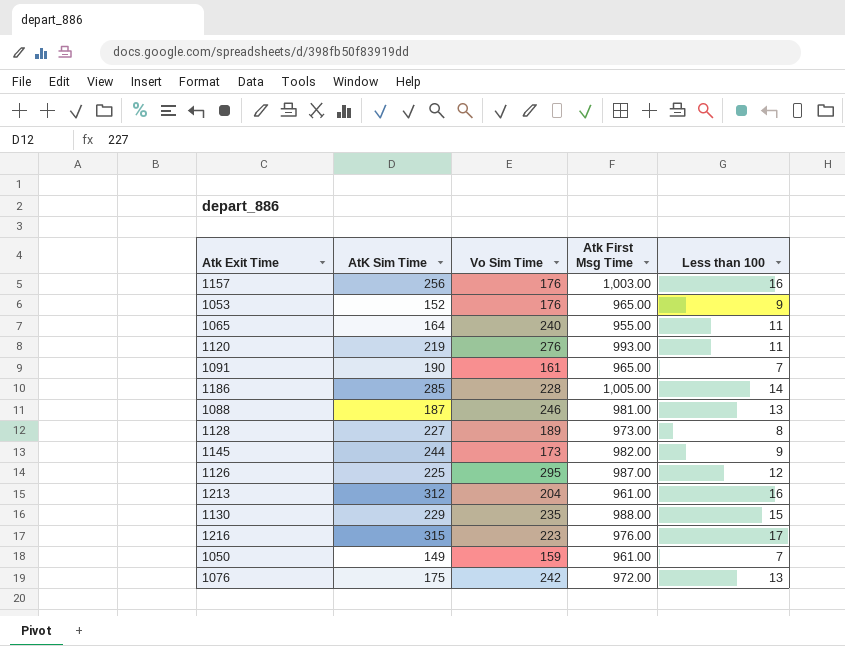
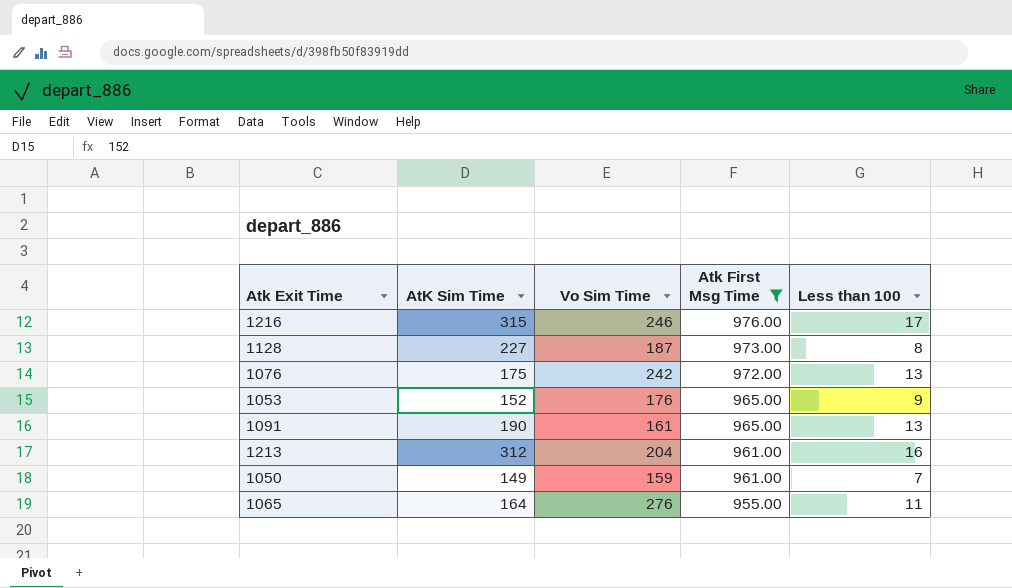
filter: none -> Atk First Msg Time <= 976.00
row order: none -> Atk First Msg Time descending
1216 | Vo Sim Time: 223 -> 246
1128 | Vo Sim Time: 189 -> 187
1091 | Less than 100: 7 -> 13
1065 | Vo Sim Time: 240 -> 276

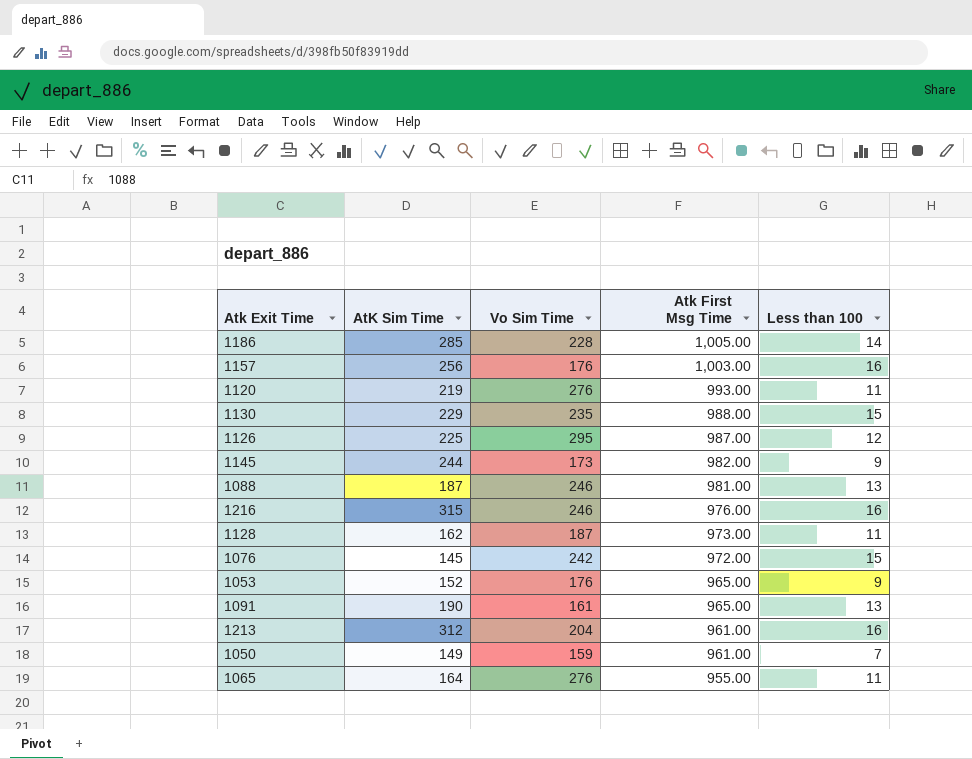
filter: Atk First Msg Time <= 976.00 -> none
1216 | Less than 100: 17 -> 16
1128 | AtK Sim Time: 227 -> 162
1128 | Less than 100: 8 -> 11
1076 | AtK Sim Time: 175 -> 145
1076 | Less than 100: 13 -> 15

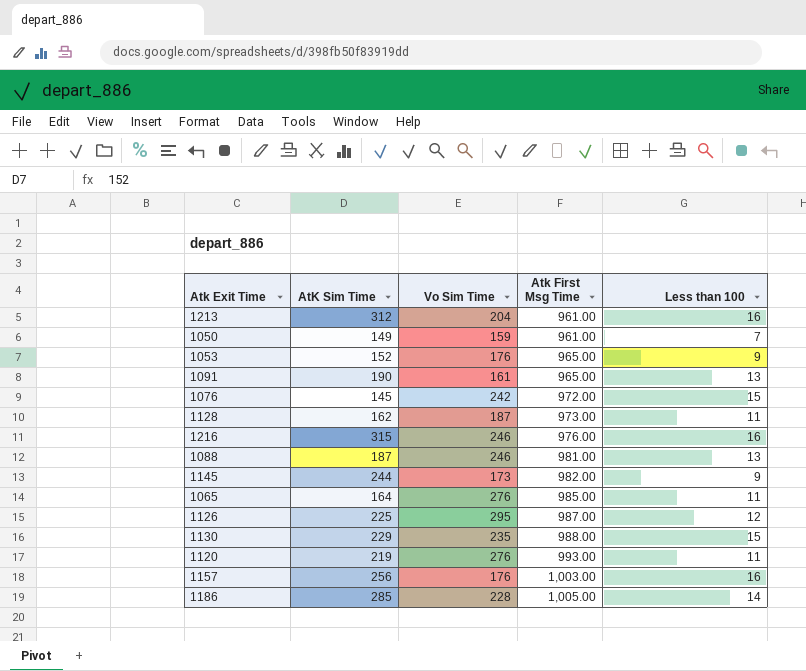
row order: Atk First Msg Time descending -> Atk First Msg Time ascending
1065 | Atk First Msg Time: 955.00 -> 985.00

